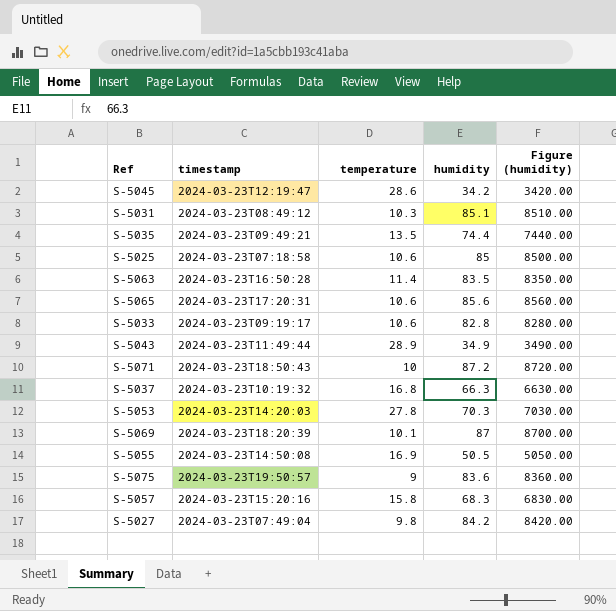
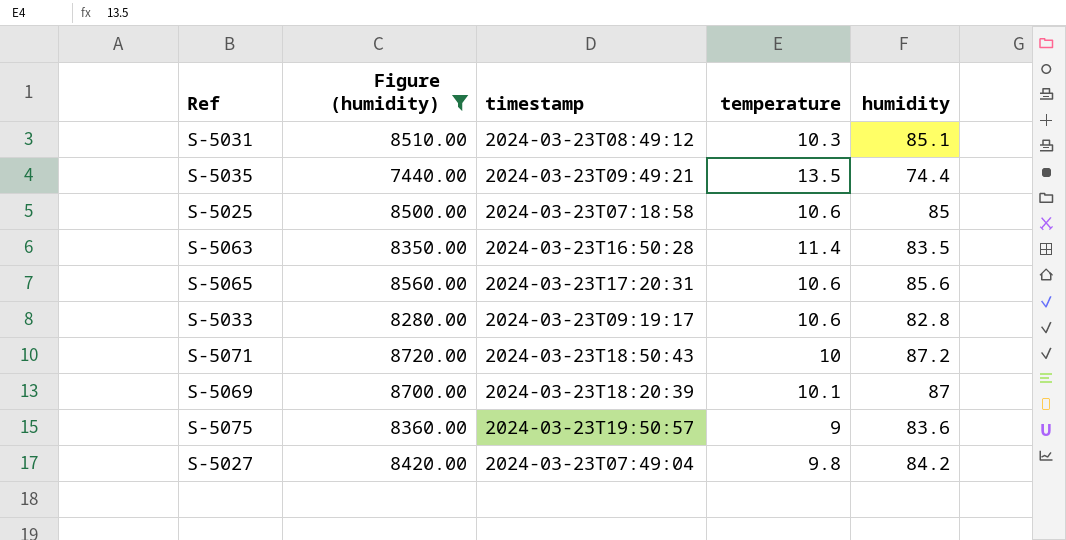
filter: none -> Figure (humidity) >= 7440.00
column Figure (humidity) | position: 5 -> 2

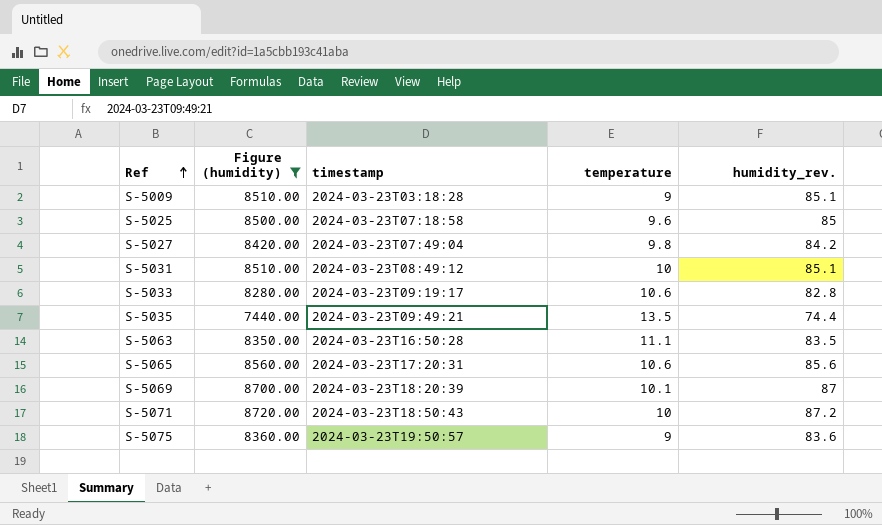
row order: none -> Ref ascending
column name: humidity -> humidity_rev.
row S-5009: none -> 8510.00 | 2024-03-23T03:18:28 | 9 | 85.1
S-5025 | temperature: 10.6 -> 9.6
S-5031 | temperature: 10.3 -> 10
S-5063 | temperature: 11.4 -> 11.1

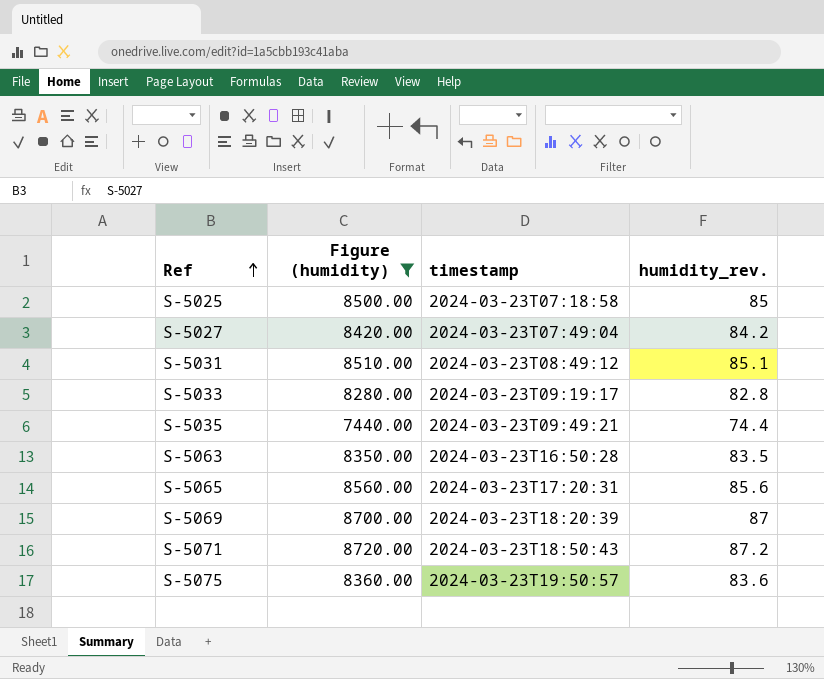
column temperature | position: 4 -> none
row S-5009: 8510.00 | 2024-03-23T03:18:28 | 9 | 85.1 -> none

